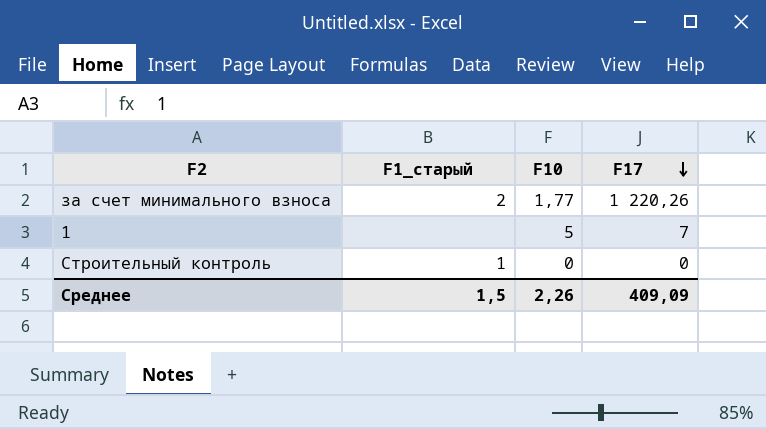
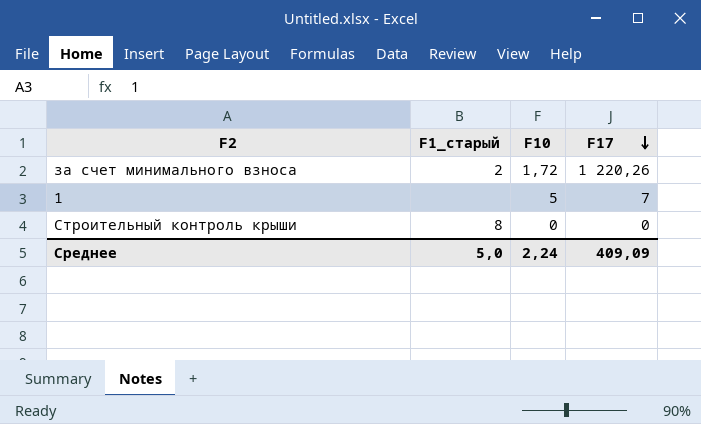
row Строительный контроль: 1 | 0 | 0 -> none
за счет минимального взноса | F10: 1,77 -> 1,72
row Строительный контроль крыши: none -> 8 | 0 | 0
Среднее | F1_старый: 1,5 -> 5,0
Среднее | F10: 2,26 -> 2,24

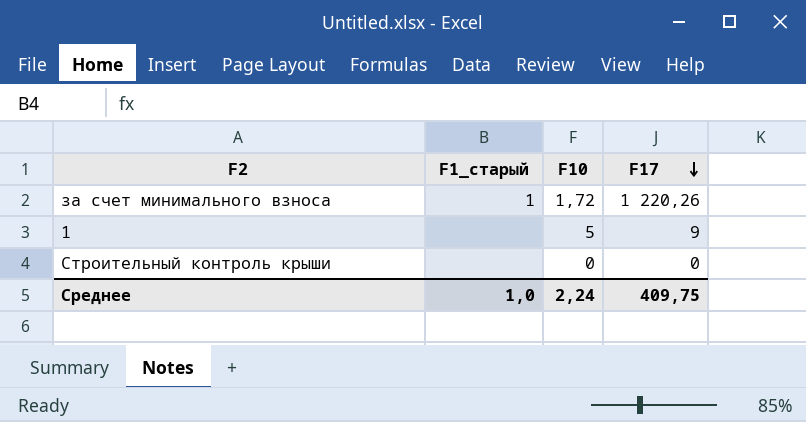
за счет минимального взноса | F1_старый: 2 -> 1
1 | F17: 7 -> 9
Строительный контроль крыши | F1_старый: 8 -> none
Среднее | F1_старый: 5,0 -> 1,0
Среднее | F17: 409,09 -> 409,75

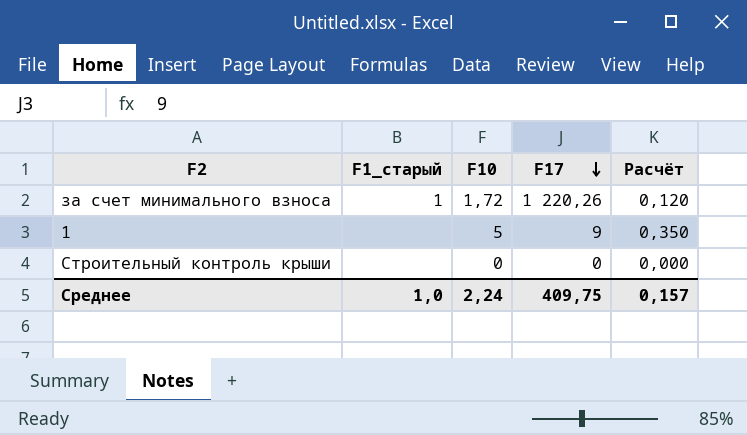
column Расчёт | formula: none -> [F10] * 0,07

